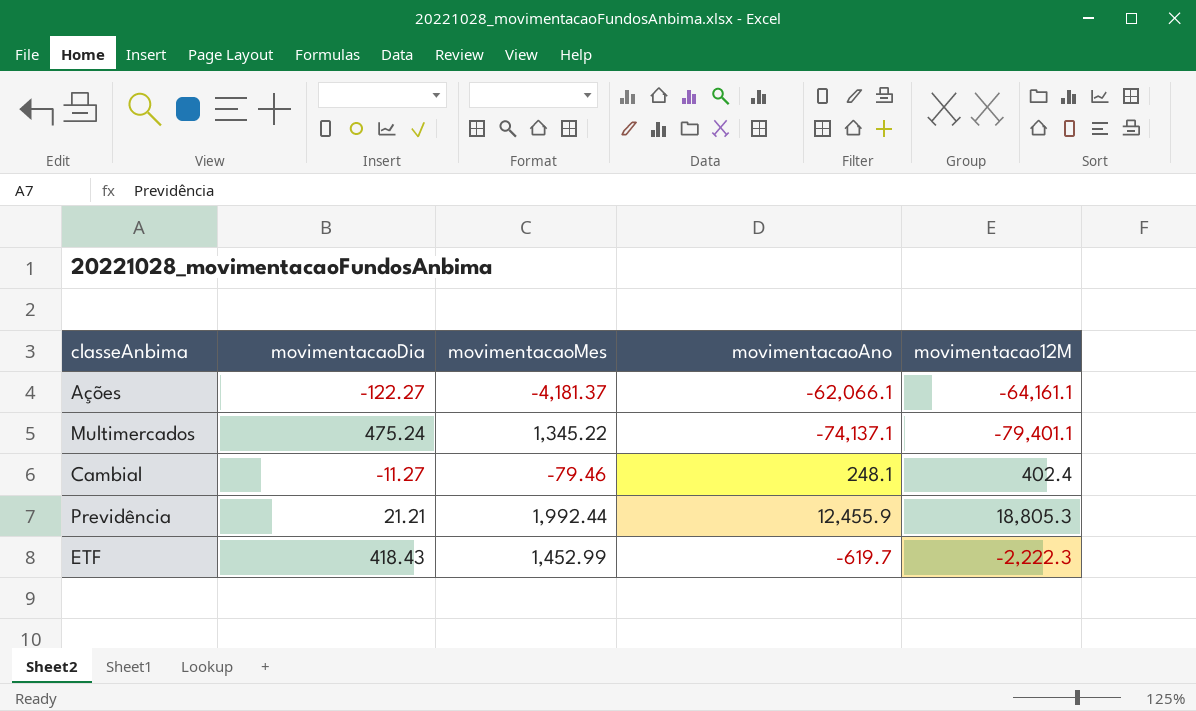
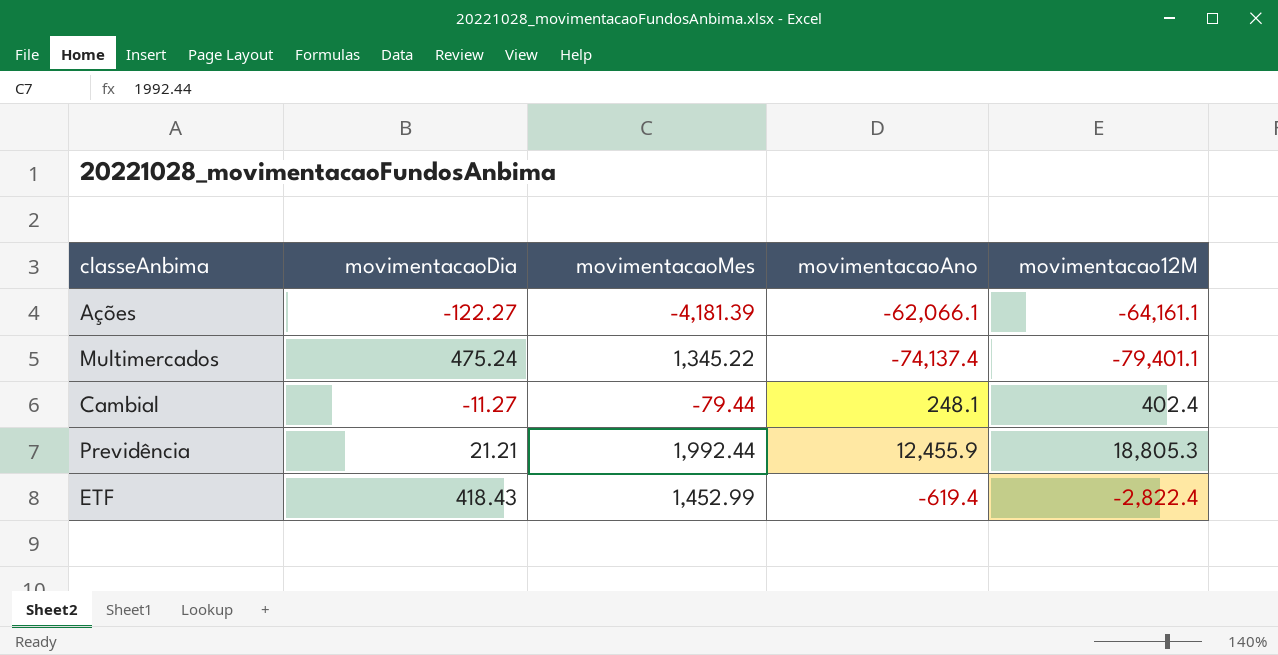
Ações | movimentacaoMes: -4,181.37 -> -4,181.39
Multimercados | movimentacaoAno: -74,137.1 -> -74,137.4
Cambial | movimentacaoMes: -79.46 -> -79.44
ETF | movimentacaoAno: -619.7 -> -619.4
ETF | movimentacao12M: -2,222.3 -> -2,822.4

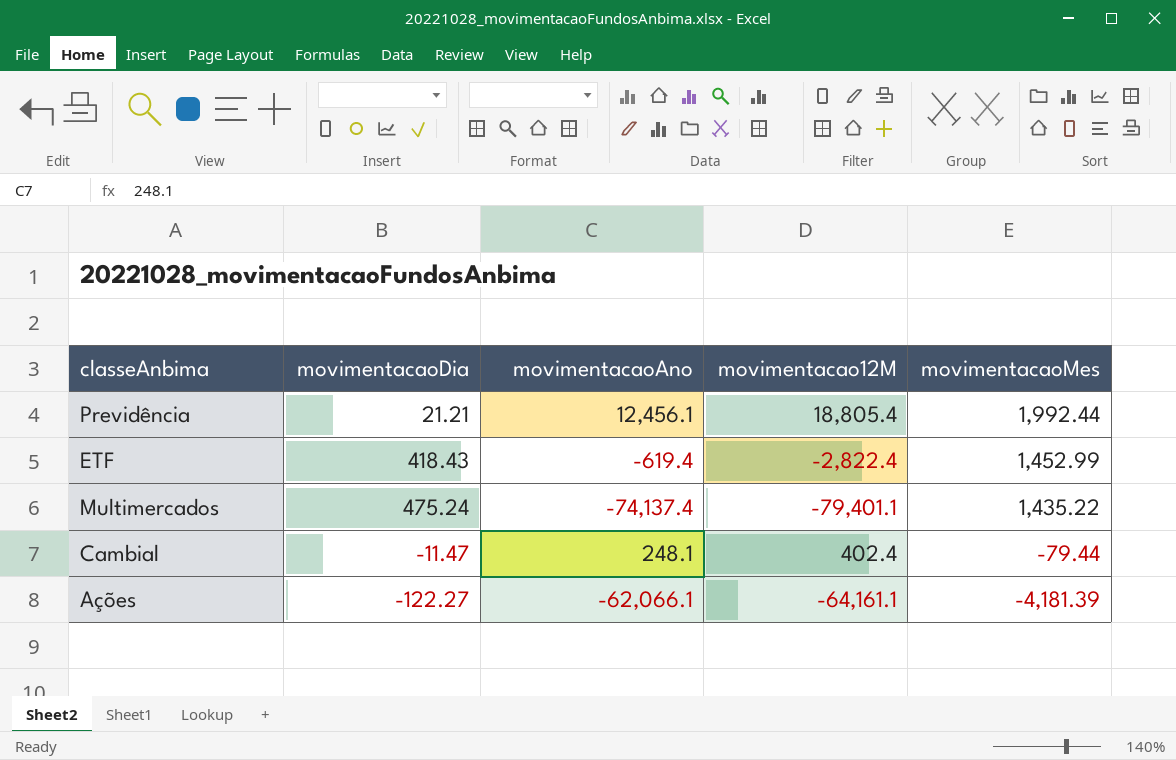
row order: none -> movimentacaoMes descending
column movimentacaoMes | position: 3 -> 5
Previdência | movimentacaoAno: 12,455.9 -> 12,456.1
Previdência | movimentacao12M: 18,805.3 -> 18,805.4
Multimercados | movimentacaoMes: 1,345.22 -> 1,435.22
Cambial | movimentacaoDia: -11.27 -> -11.47

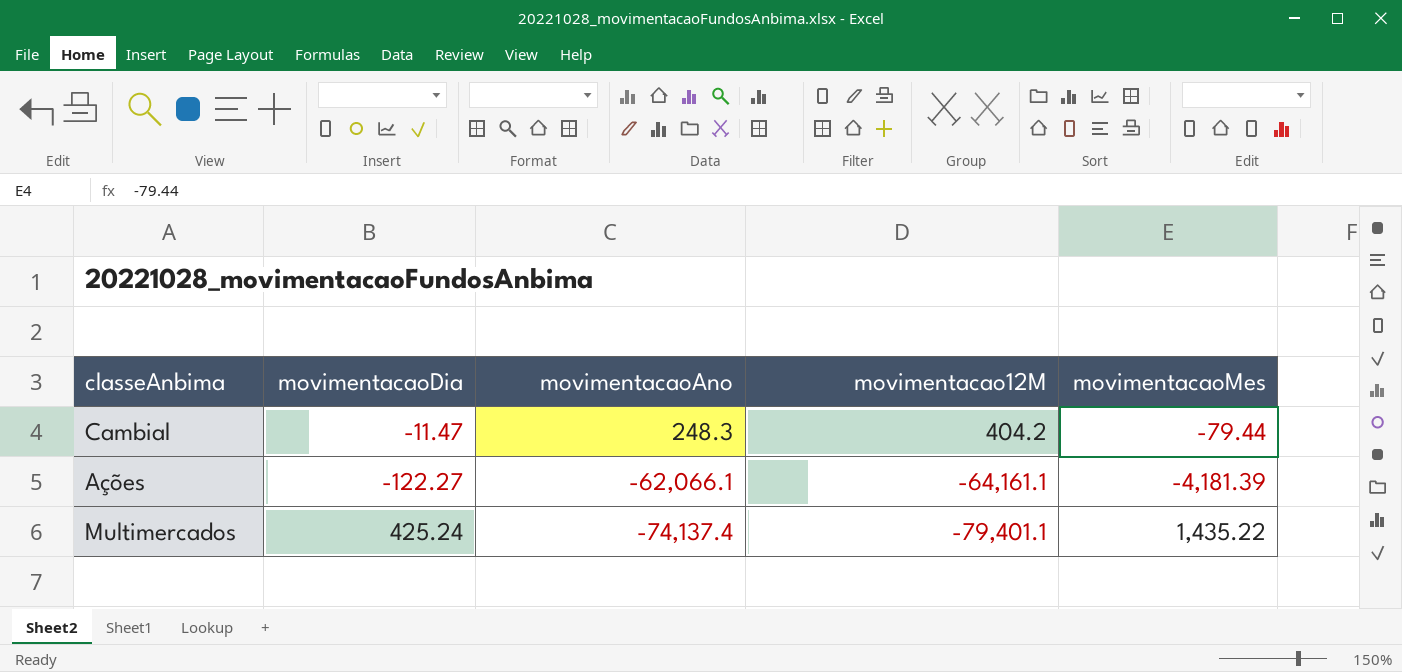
row order: movimentacaoMes descending -> movimentacaoAno descending
row Previdência: 21.21 | 12,456.1 | 18,805.4 | 1,992.44 -> none
row ETF: 418.43 | -619.4 | -2,822.4 | 1,452.99 -> none
Cambial | movimentacaoAno: 248.1 -> 248.3
Cambial | movimentacao12M: 402.4 -> 404.2
Multimercados | movimentacaoDia: 475.24 -> 425.24

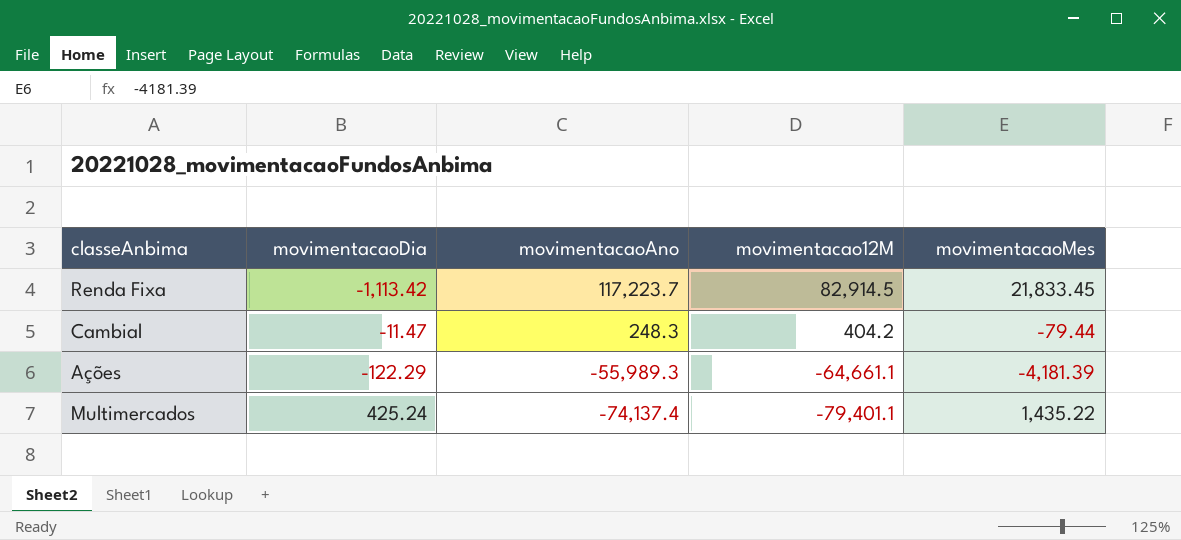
row Renda Fixa: none -> -1,113.42 | 117,223.7 | 82,914.5 | 21,833.45
Ações | movimentacaoDia: -122.27 -> -122.29
Ações | movimentacaoAno: -62,066.1 -> -55,989.3
Ações | movimentacao12M: -64,161.1 -> -64,661.1

